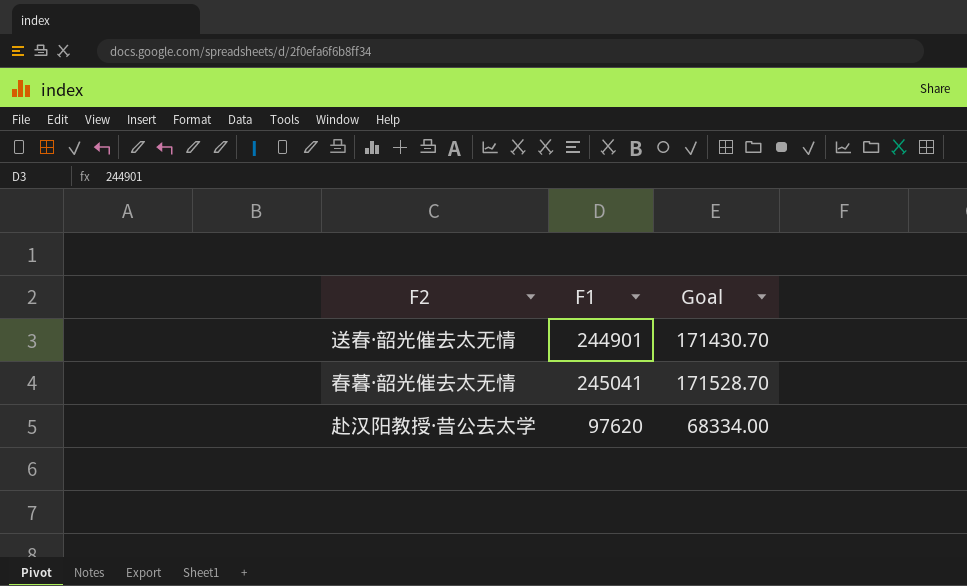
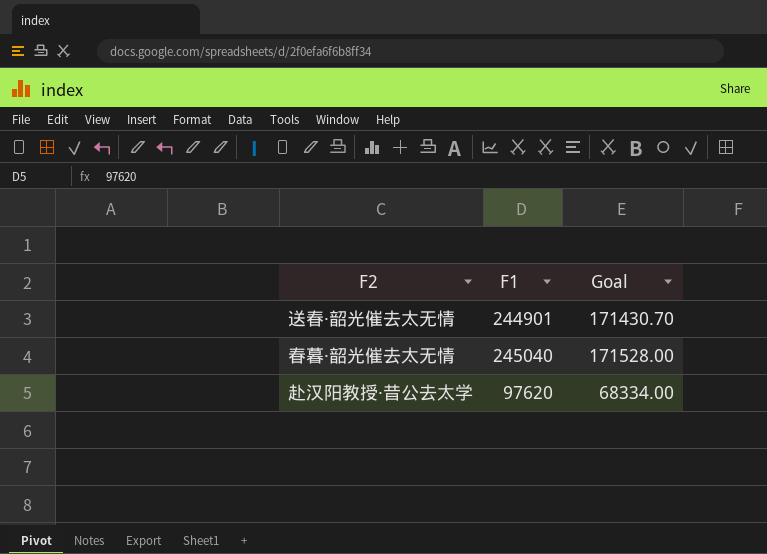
春暮·韶光催去太无情 | F1: 245041 -> 245040
春暮·韶光催去太无情 | Goal: 171528.70 -> 171528.00

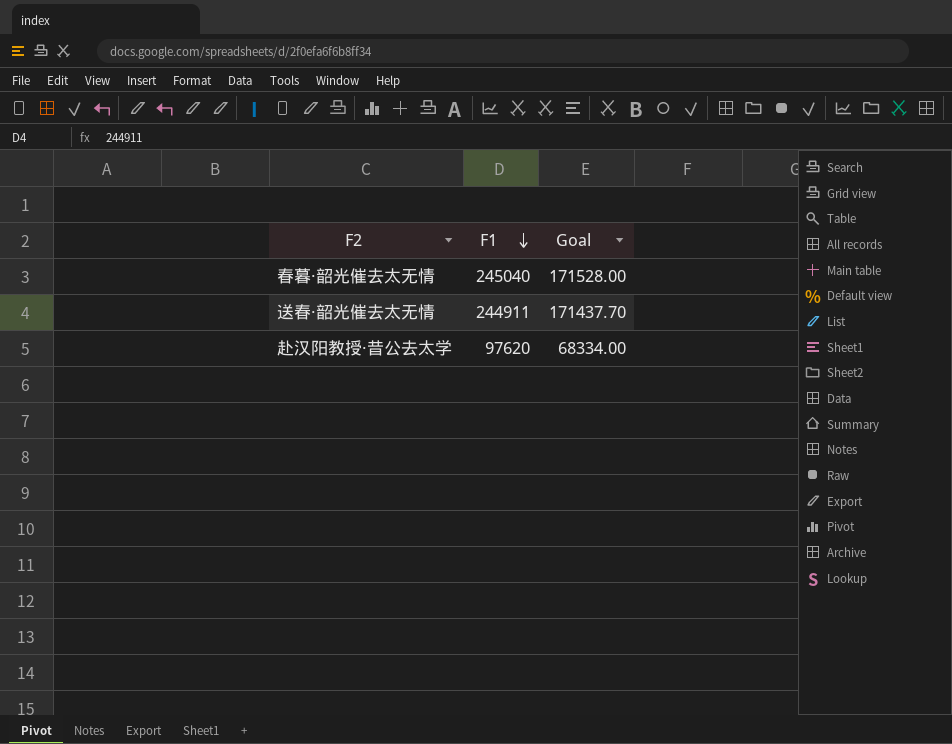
row order: none -> F1 descending
送春·韶光催去太无情 | F1: 244901 -> 244911
送春·韶光催去太无情 | Goal: 171430.70 -> 171437.70

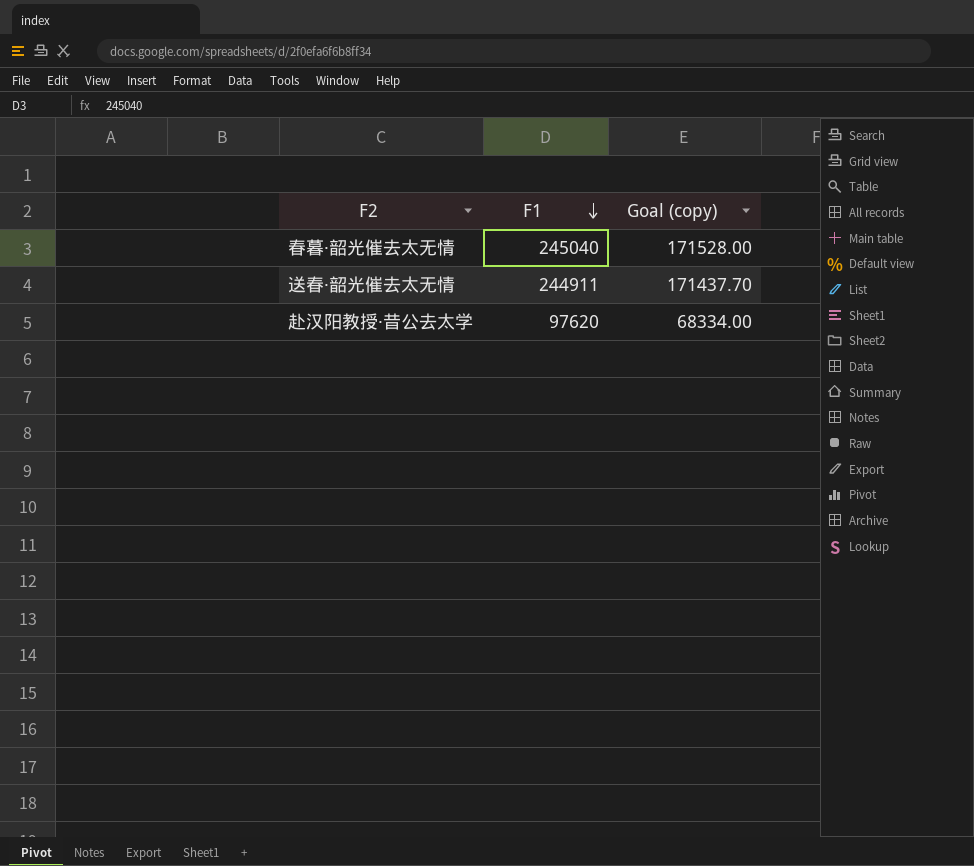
column name: Goal -> Goal (copy)

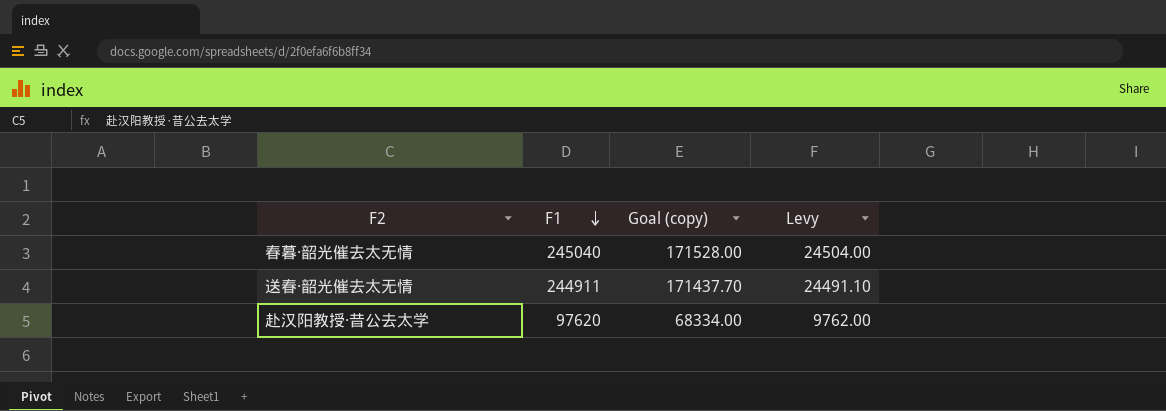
column Levy | formula: none -> [F1] * 0.1

